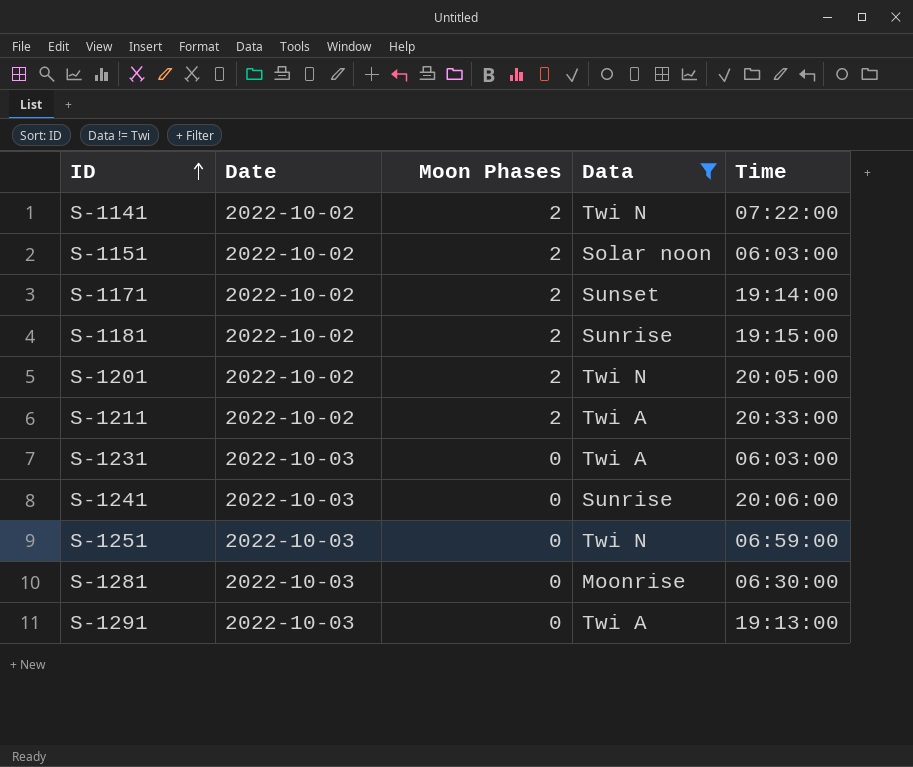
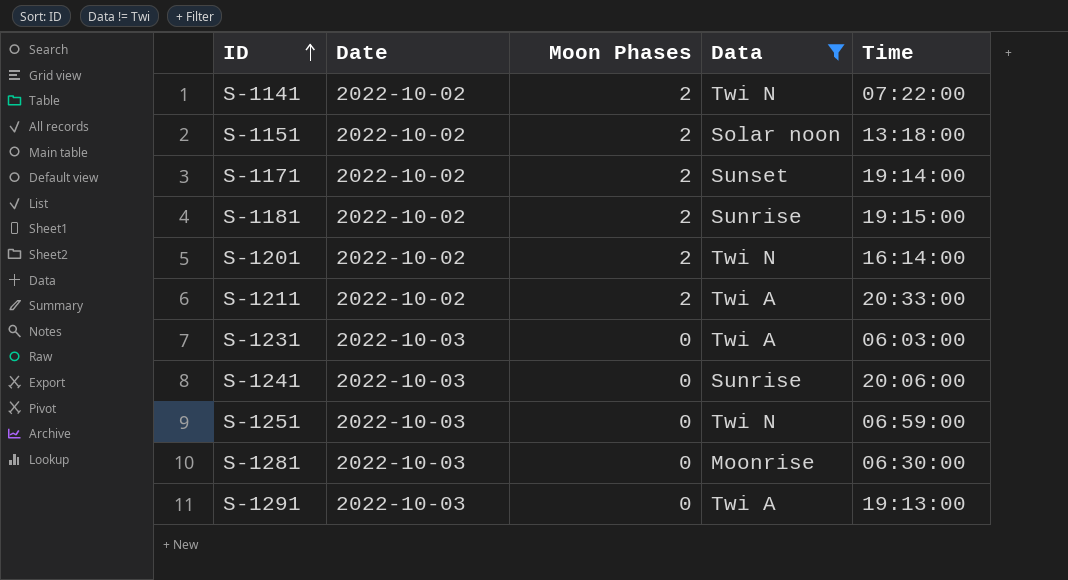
S-1151 | Time: 06:03:00 -> 13:18:00
S-1201 | Time: 20:05:00 -> 16:14:00

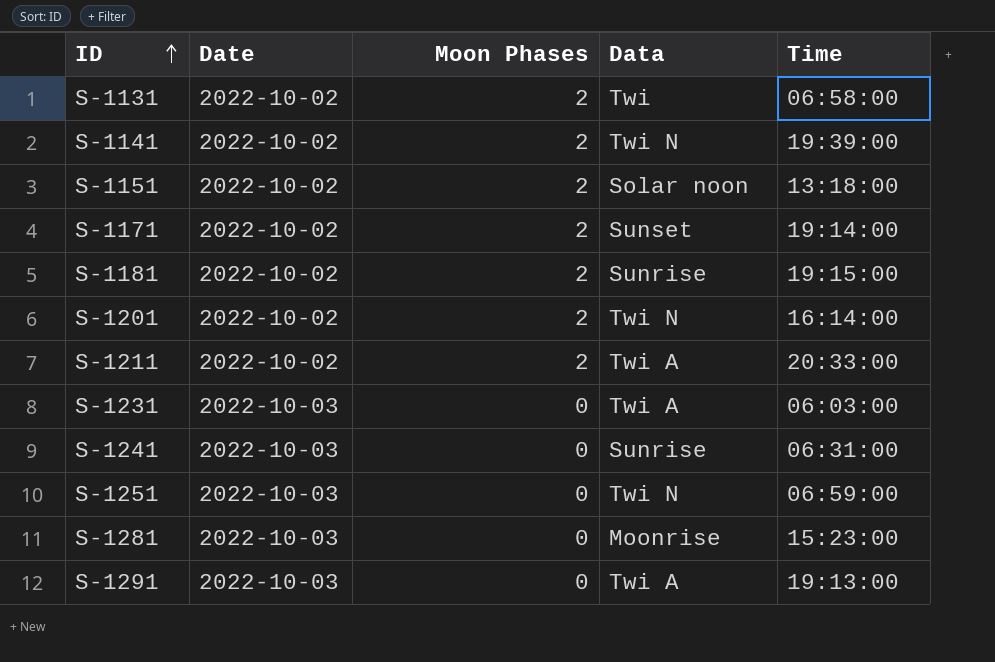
filter: Data != Twi -> none
S-1141 | Time: 07:22:00 -> 19:39:00
S-1241 | Time: 20:06:00 -> 06:31:00
S-1281 | Time: 06:30:00 -> 15:23:00

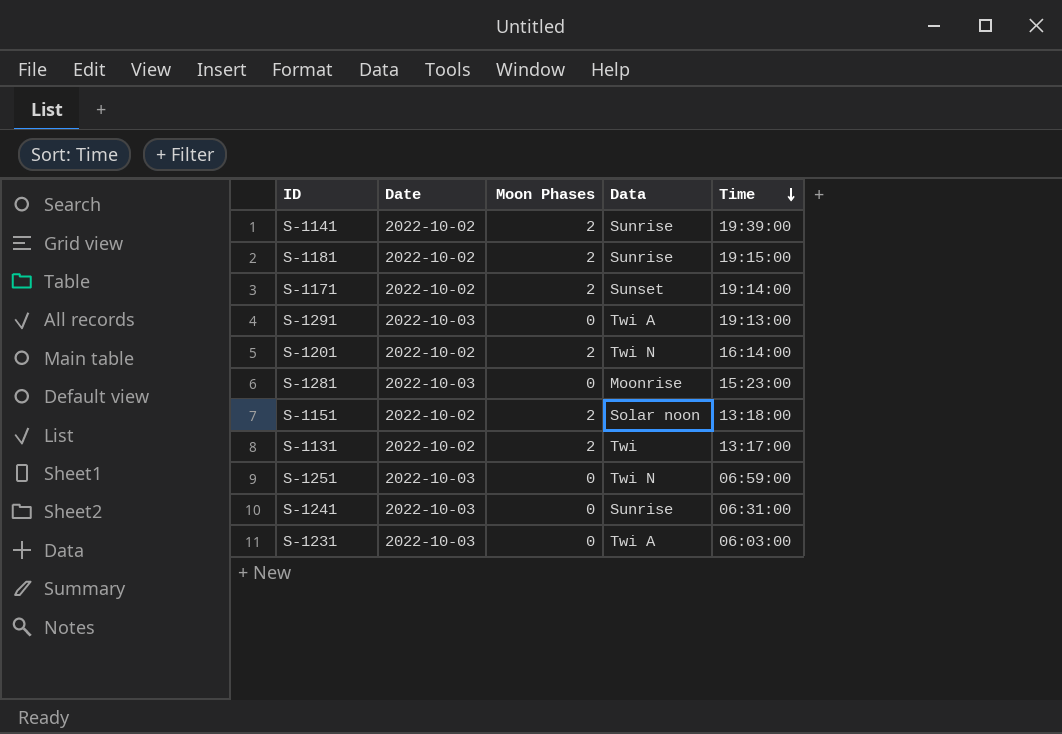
row order: ID ascending -> Time descending
row S-1211: 2022-10-02 | 2 | Twi A | 20:33:00 -> none
S-1141 | Data: Twi N -> Sunrise
S-1131 | Time: 06:58:00 -> 13:17:00

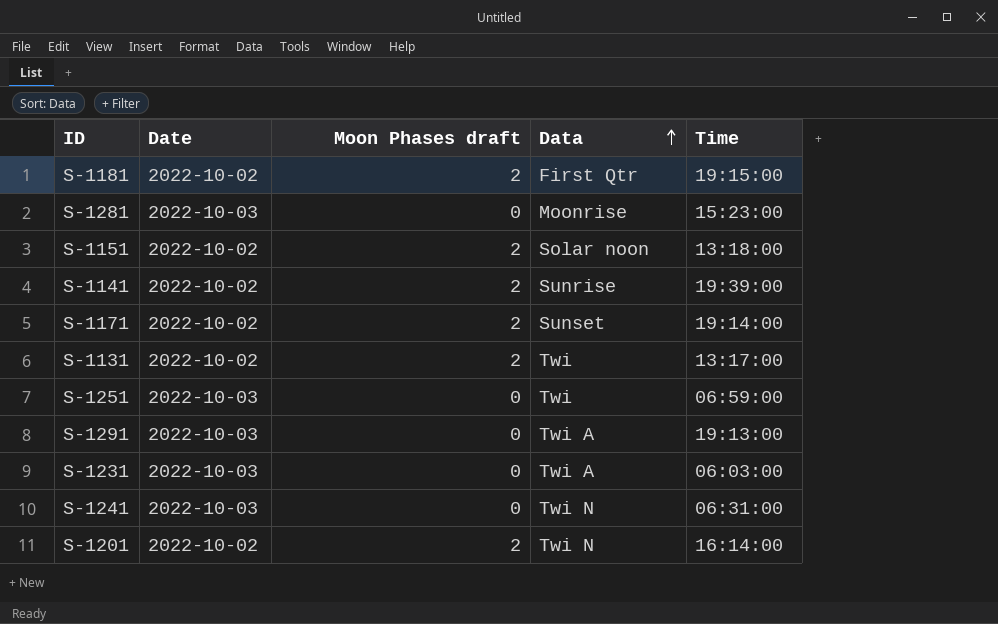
row order: Time descending -> Data ascending
column name: Moon Phases -> Moon Phases draft
S-1181 | Data: Sunrise -> First Qtr
S-1251 | Data: Twi N -> Twi
S-1241 | Data: Sunrise -> Twi N

